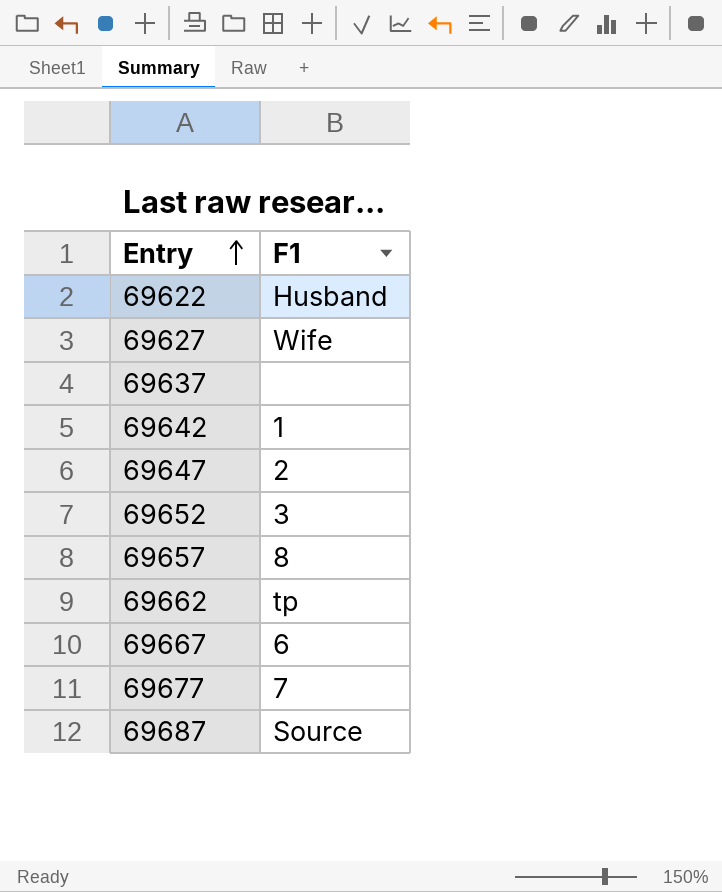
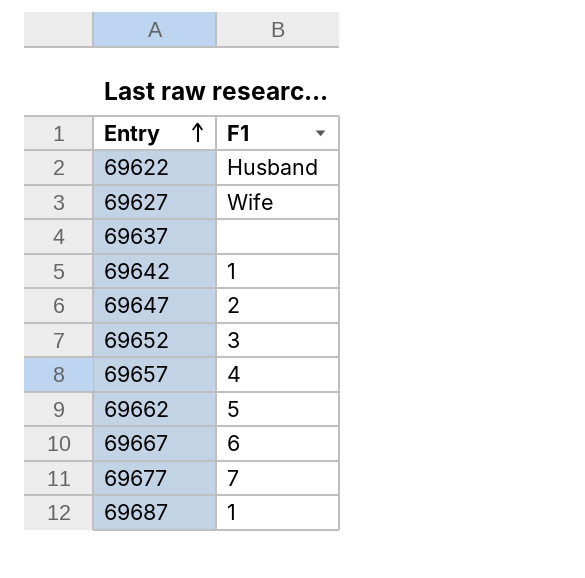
69657 | F1: 8 -> 4
69662 | F1: tp -> 5
69687 | F1: Source -> 1

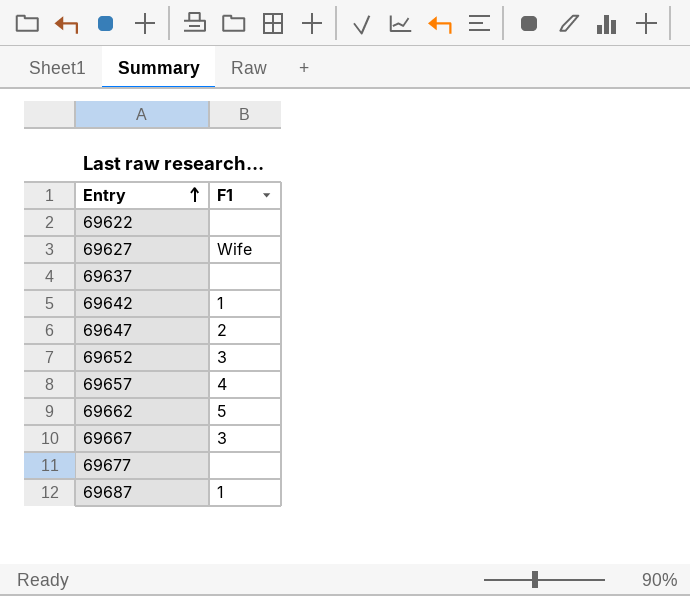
69622 | F1: Husband -> none
69667 | F1: 6 -> 3
69677 | F1: 7 -> none

